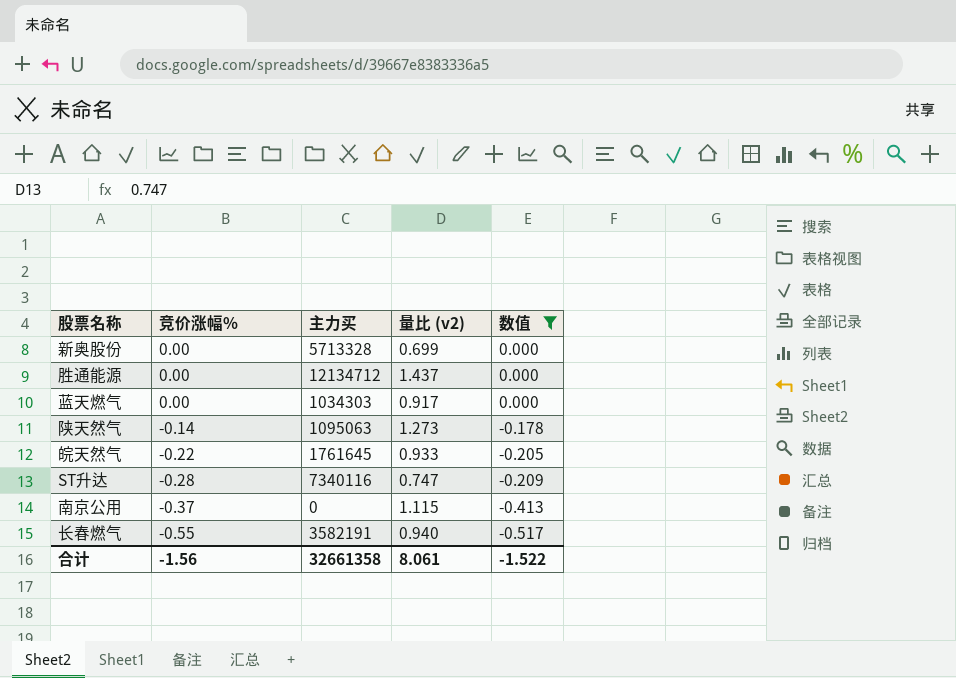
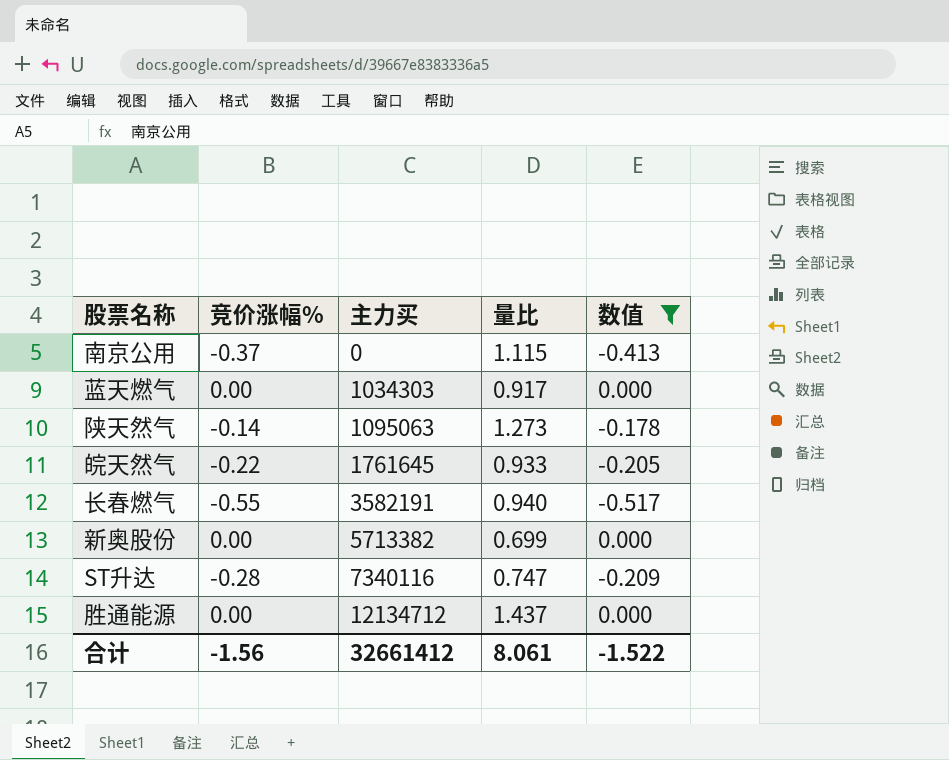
row order: 竞价涨幅% descending -> 主力买 ascending
column name: 量比 (v2) -> 量比
新奥股份 | 主力买: 5713328 -> 5713382
合计 | 主力买: 32661358 -> 32661412

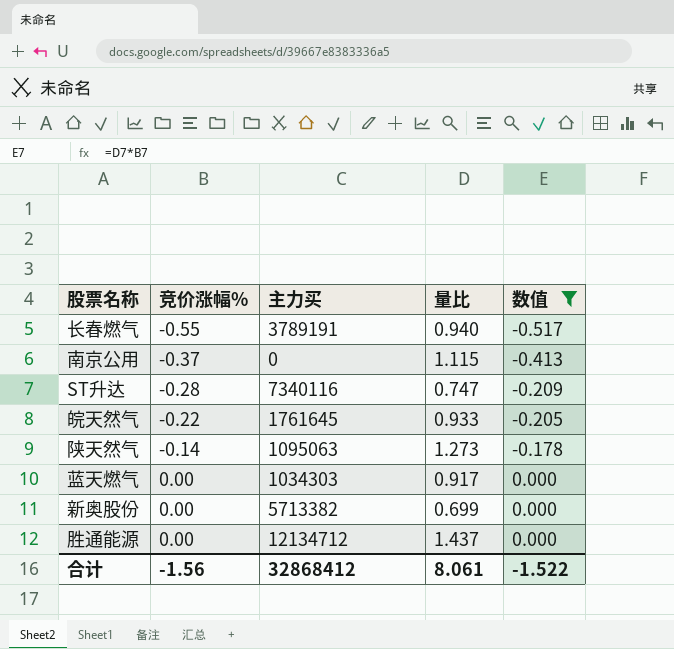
row order: 主力买 ascending -> 竞价涨幅% ascending
长春燃气 | 主力买: 3582191 -> 3789191
合计 | 主力买: 32661412 -> 32868412

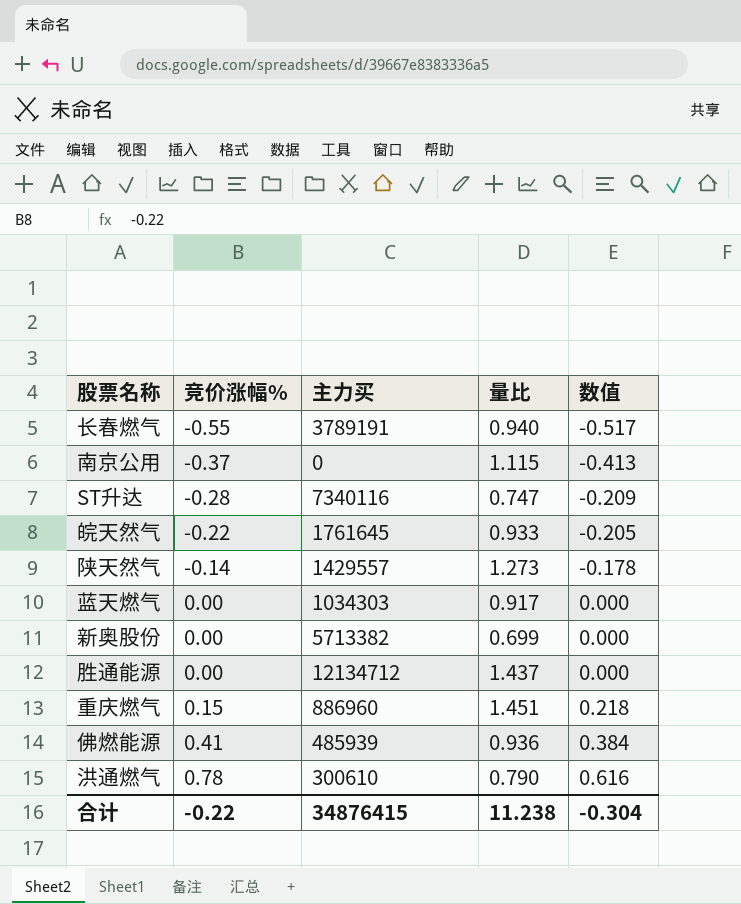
filter: 数值 <= 0.000 -> none
陕天然气 | 主力买: 1095063 -> 1429557
合计 | 竞价涨幅%: -1.56 -> -0.22
合计 | 主力买: 32868412 -> 34876415
合计 | 量比: 8.061 -> 11.238
合计 | 数值: -1.522 -> -0.304

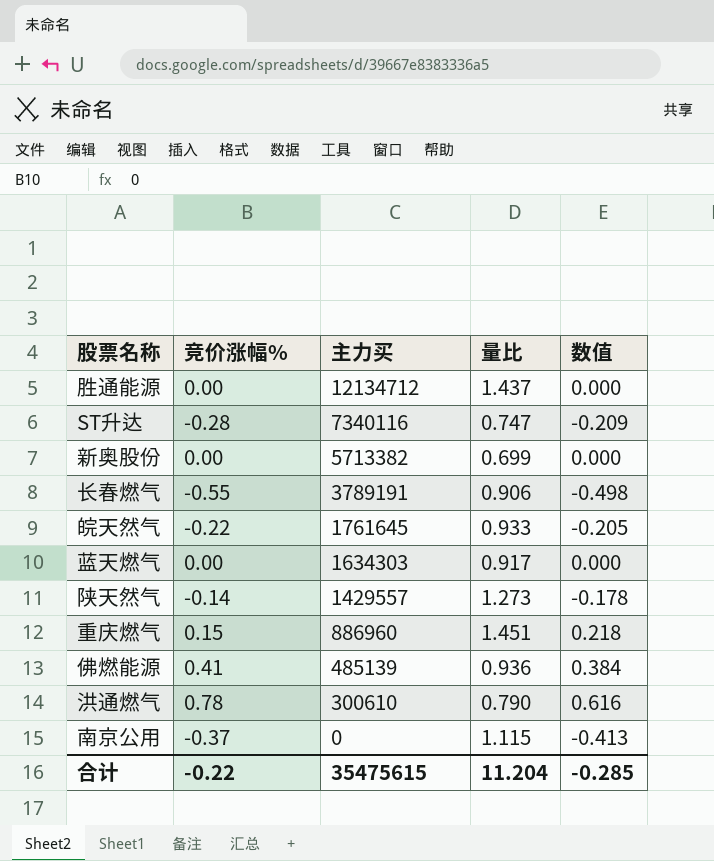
row order: 竞价涨幅% ascending -> 主力买 descending
长春燃气 | 量比: 0.940 -> 0.906
长春燃气 | 数值: -0.517 -> -0.498
蓝天燃气 | 主力买: 1034303 -> 1634303
佛燃能源 | 主力买: 485939 -> 485139
合计 | 主力买: 34876415 -> 35475615
合计 | 量比: 11.238 -> 11.204
合计 | 数值: -0.304 -> -0.285

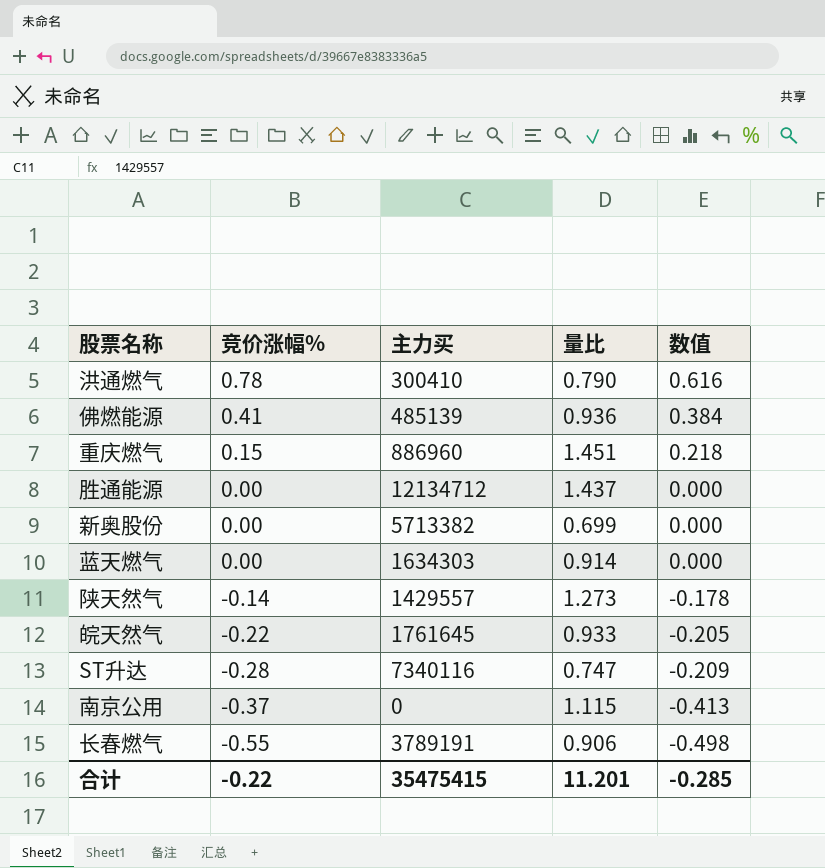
row order: 主力买 descending -> 竞价涨幅% descending
洪通燃气 | 主力买: 300610 -> 300410
蓝天燃气 | 量比: 0.917 -> 0.914
合计 | 主力买: 35475615 -> 35475415
合计 | 量比: 11.204 -> 11.201

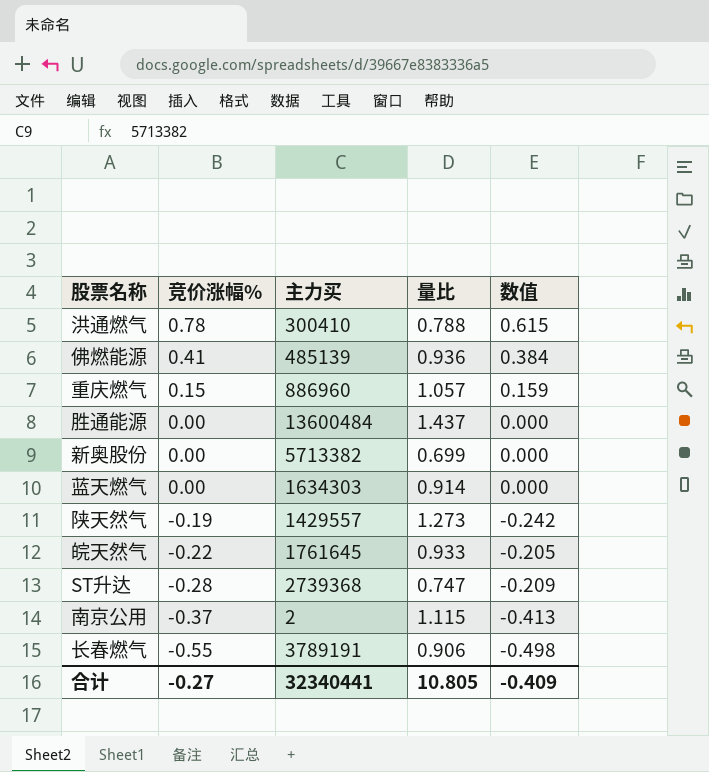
洪通燃气 | 量比: 0.790 -> 0.788
洪通燃气 | 数值: 0.616 -> 0.615
重庆燃气 | 量比: 1.451 -> 1.057
重庆燃气 | 数值: 0.218 -> 0.159
胜通能源 | 主力买: 12134712 -> 13600484
陕天然气 | 竞价涨幅%: -0.14 -> -0.19
陕天然气 | 数值: -0.178 -> -0.242
ST升达 | 主力买: 7340116 -> 2739368
南京公用 | 主力买: 0 -> 2
合计 | 竞价涨幅%: -0.22 -> -0.27
合计 | 主力买: 35475415 -> 32340441
合计 | 量比: 11.201 -> 10.805
合计 | 数值: -0.285 -> -0.409

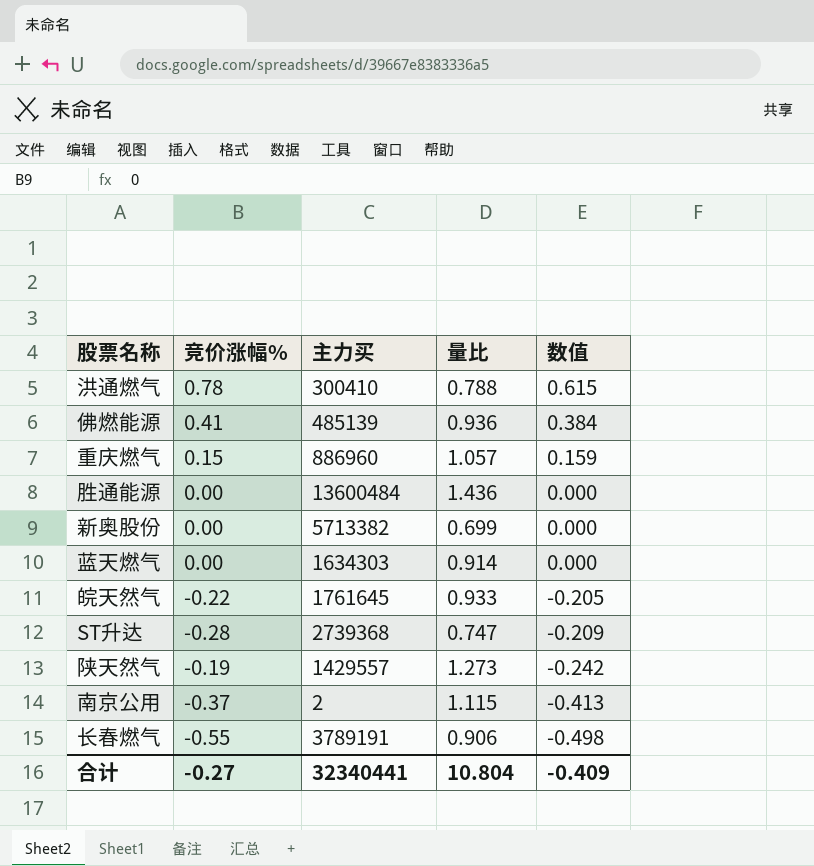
row order: 竞价涨幅% descending -> 数值 descending
胜通能源 | 量比: 1.437 -> 1.436
合计 | 量比: 10.805 -> 10.804

